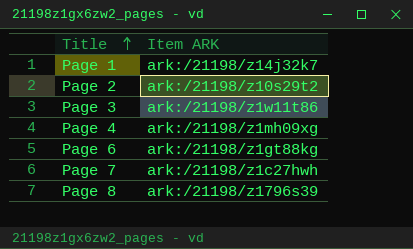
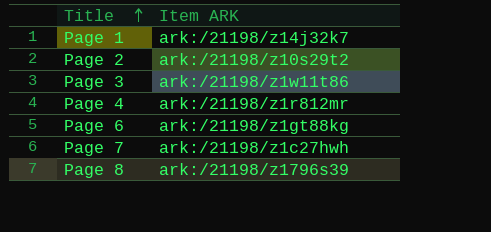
Page 4 | Item ARK: ark:/21198/z1mh09xg -> ark:/21198/z1r812mr

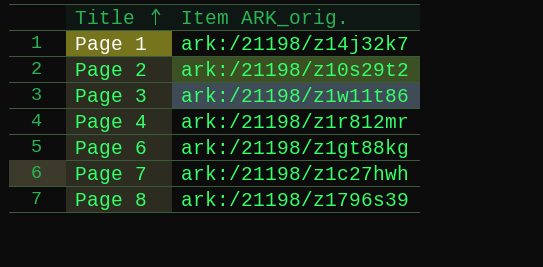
column name: Item ARK -> Item ARK_orig.

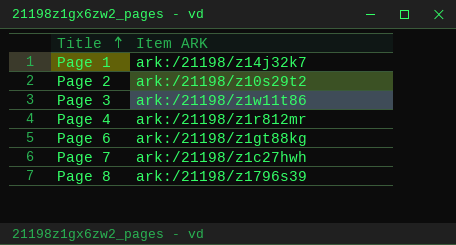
column name: Item ARK_orig. -> Item ARK

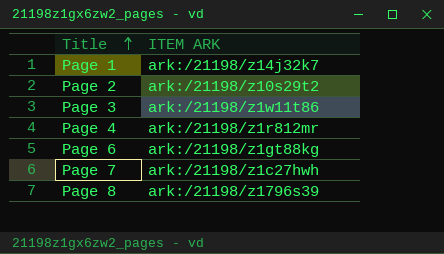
column name: Item ARK -> ITEM ARK

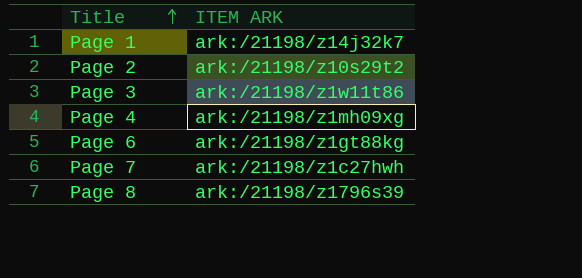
Page 4 | ITEM ARK: ark:/21198/z1r812mr -> ark:/21198/z1mh09xg

